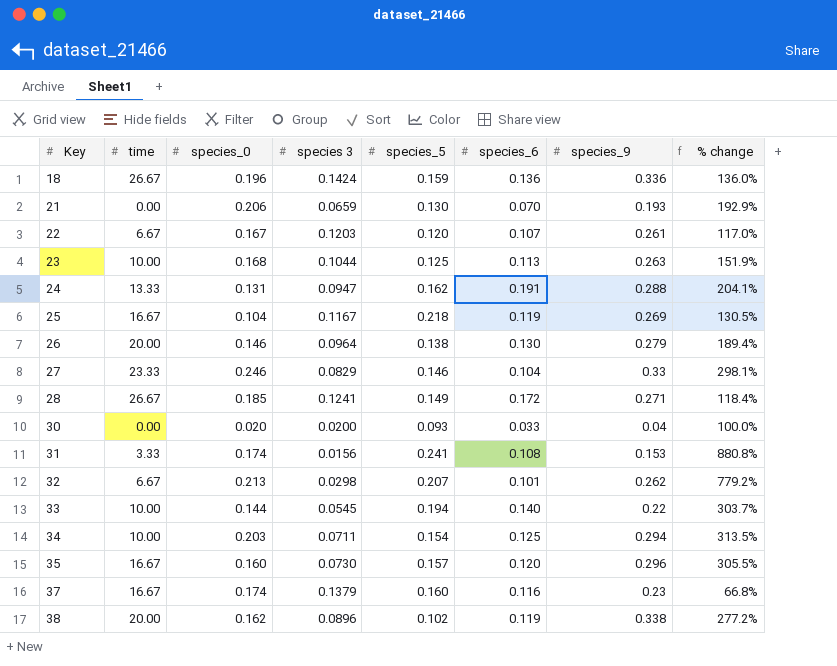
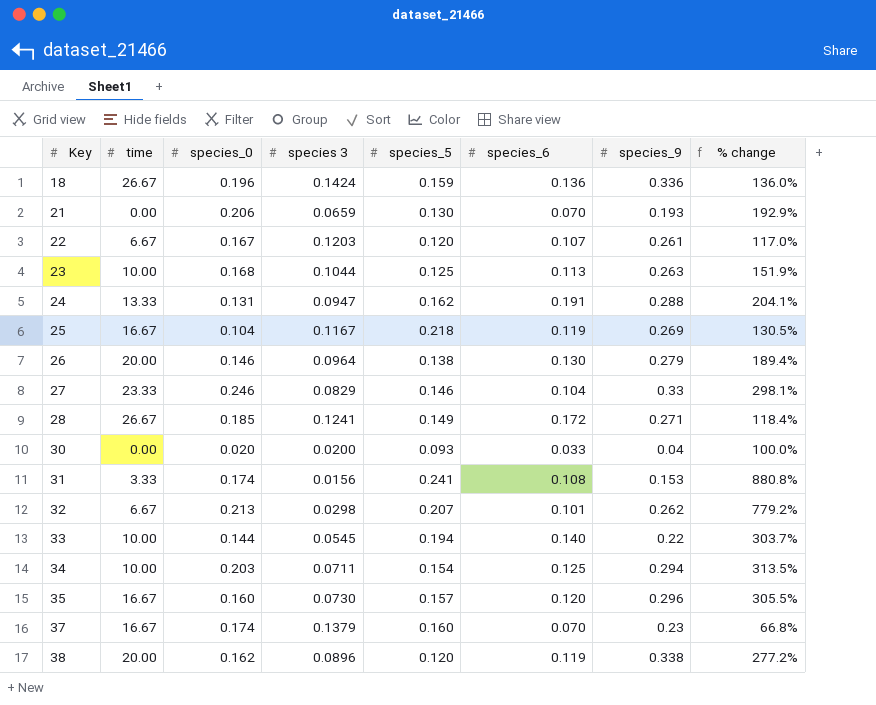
37 | species_6: 0.116 -> 0.070
38 | species_5: 0.102 -> 0.120

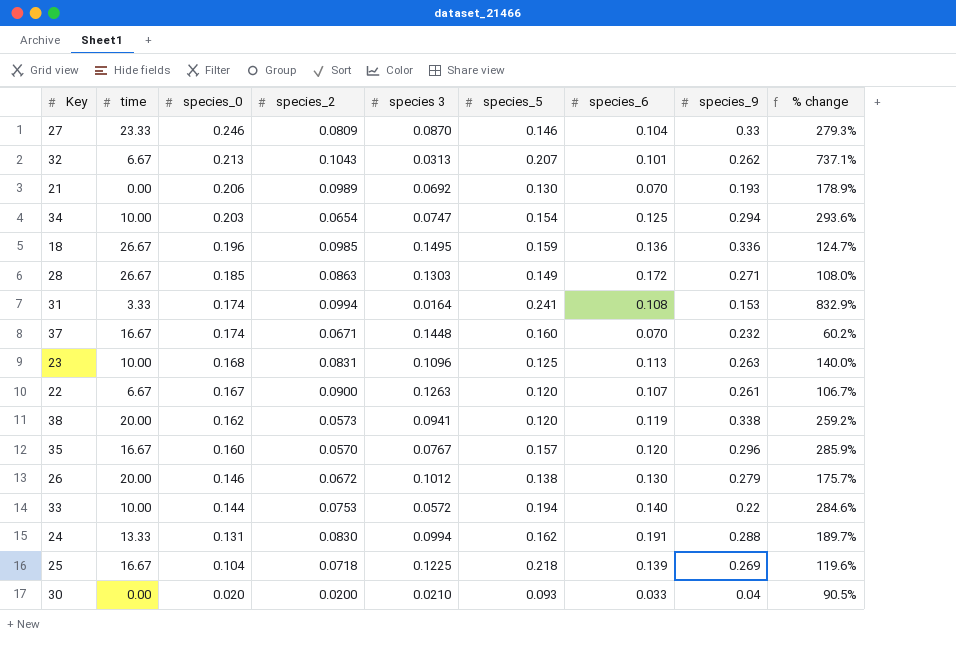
row order: Key ascending -> species_0 descending
column species_2 | position: none -> 4
27 | species 3: 0.0829 -> 0.0870
27 | % change: 298.1% -> 279.3%
32 | species 3: 0.0298 -> 0.0313
32 | % change: 779.2% -> 737.1%
21 | species 3: 0.0659 -> 0.0692
21 | % change: 192.9% -> 178.9%
34 | species 3: 0.0711 -> 0.0747
34 | % change: 313.5% -> 293.6%
18 | species 3: 0.1424 -> 0.1495
18 | % change: 136.0% -> 124.7%
28 | species 3: 0.1241 -> 0.1303
28 | % change: 118.4% -> 108.0%
31 | species 3: 0.0156 -> 0.0164
31 | % change: 880.8% -> 832.9%
37 | species 3: 0.1379 -> 0.1448
37 | species_9: 0.23 -> 0.232
37 | % change: 66.8% -> 60.2%
23 | species 3: 0.1044 -> 0.1096
23 | % change: 151.9% -> 140.0%
22 | species 3: 0.1203 -> 0.1263
22 | % change: 117.0% -> 106.7%
38 | species 3: 0.0896 -> 0.0941
38 | % change: 277.2% -> 259.2%
35 | species 3: 0.0730 -> 0.0767
35 | % change: 305.5% -> 285.9%
26 | species 3: 0.0964 -> 0.1012
26 | % change: 189.4% -> 175.7%
33 | species 3: 0.0545 -> 0.0572
33 | % change: 303.7% -> 284.6%
24 | species 3: 0.0947 -> 0.0994
24 | % change: 204.1% -> 189.7%
25 | species 3: 0.1167 -> 0.1225
25 | species_6: 0.119 -> 0.139
25 | % change: 130.5% -> 119.6%
30 | species 3: 0.0200 -> 0.0210
30 | % change: 100.0% -> 90.5%

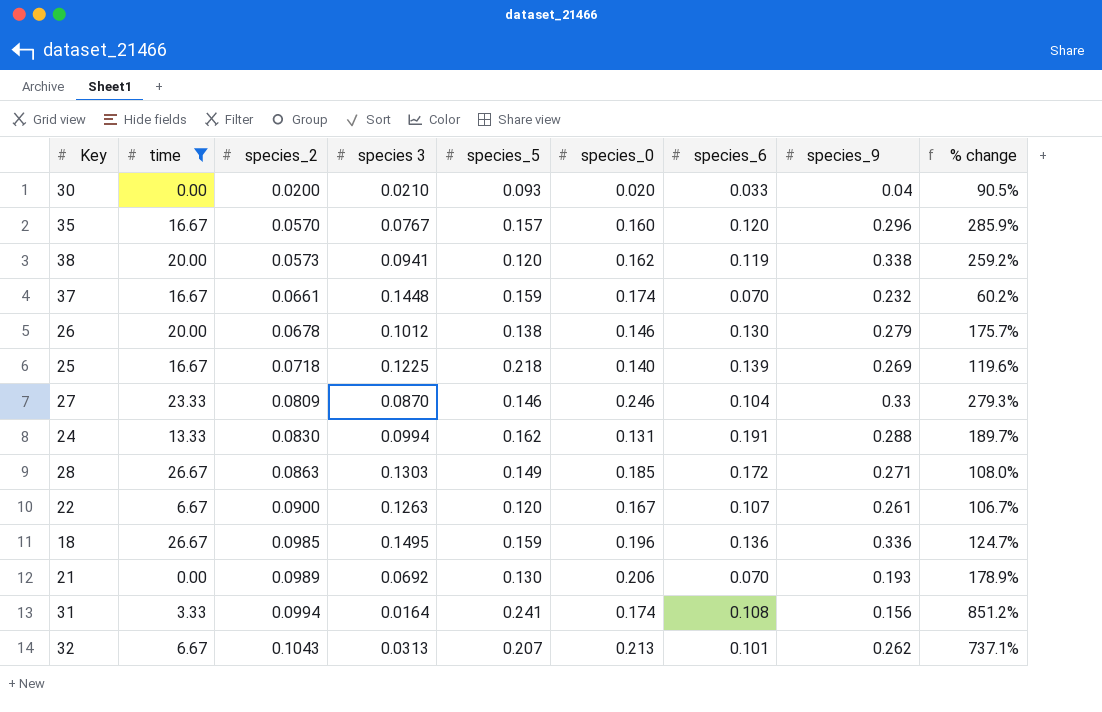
filter: none -> time != 10.00
row order: species_0 descending -> species_2 ascending
column species_0 | position: 3 -> 6
37 | species_2: 0.0671 -> 0.0661
37 | species_5: 0.160 -> 0.159
26 | species_2: 0.0672 -> 0.0678
25 | species_0: 0.104 -> 0.140
31 | species_9: 0.153 -> 0.156
31 | % change: 832.9% -> 851.2%

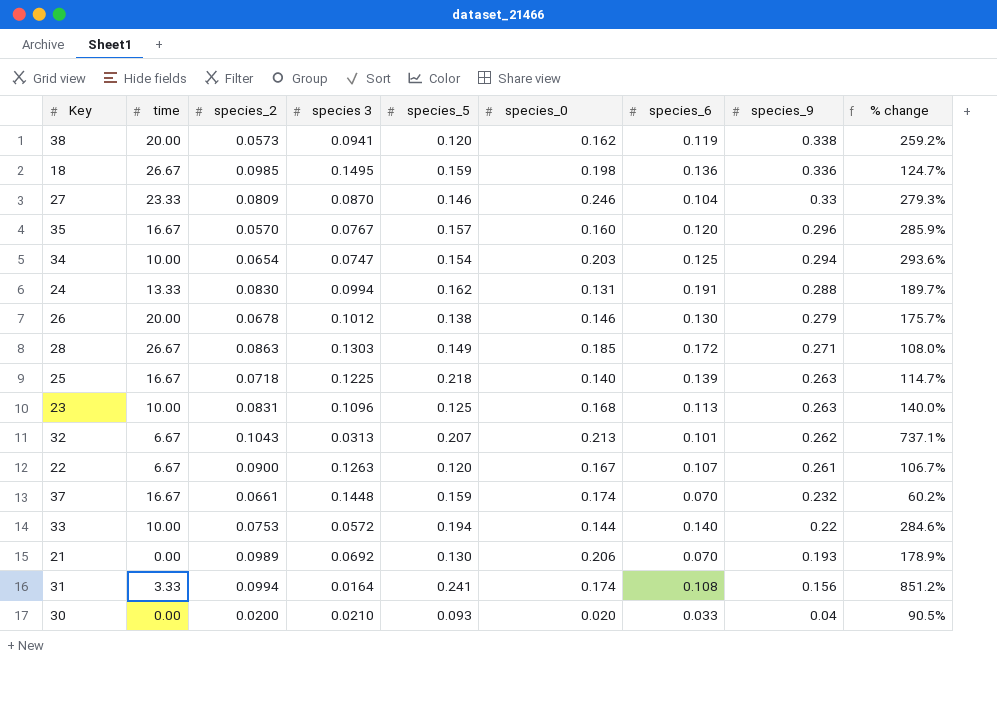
filter: time != 10.00 -> none
row order: species_2 ascending -> species_9 descending
18 | species_0: 0.196 -> 0.198
25 | species_9: 0.269 -> 0.263
25 | % change: 119.6% -> 114.7%

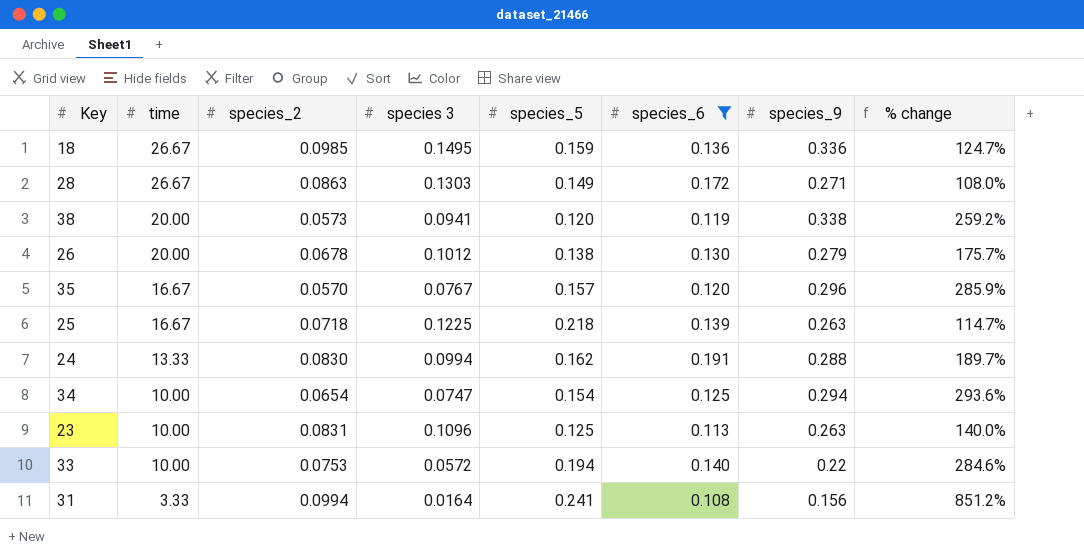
filter: none -> species_6 >= 0.108
row order: species_9 descending -> time descending
column species_0 | position: 6 -> none

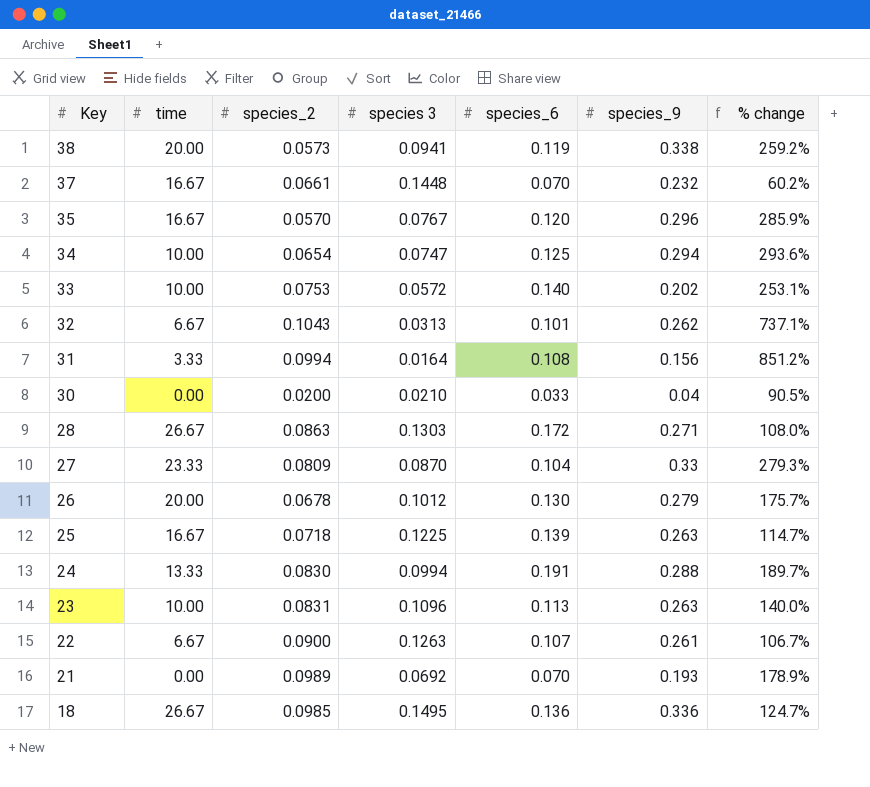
filter: species_6 >= 0.108 -> none
row order: time descending -> Key descending
column species_5 | position: 5 -> none
33 | species_9: 0.22 -> 0.202
33 | % change: 284.6% -> 253.1%

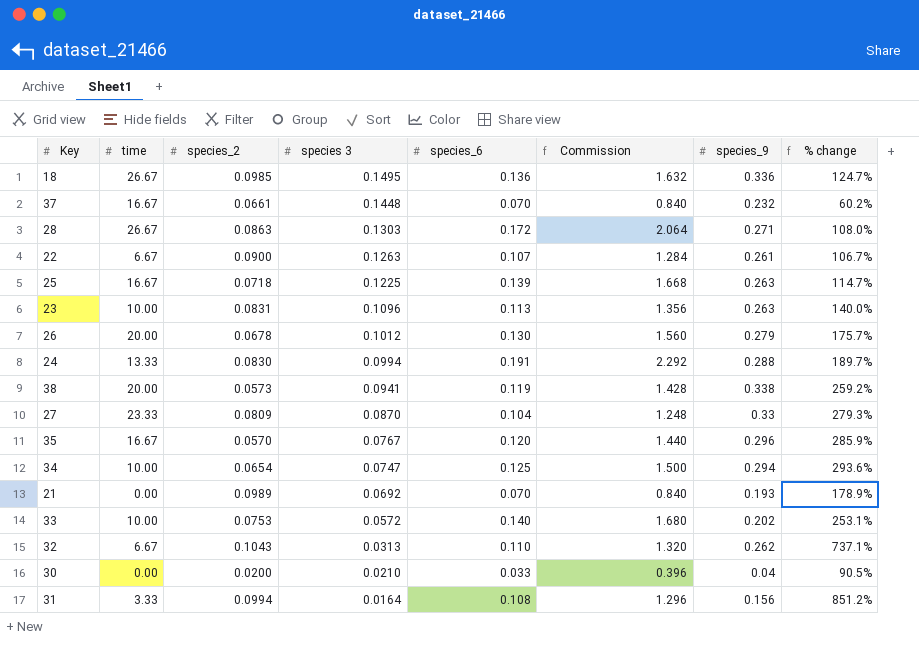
row order: Key descending -> species 3 descending
column Commission | formula: none -> [species_6] * 12
32 | species_6: 0.101 -> 0.110

